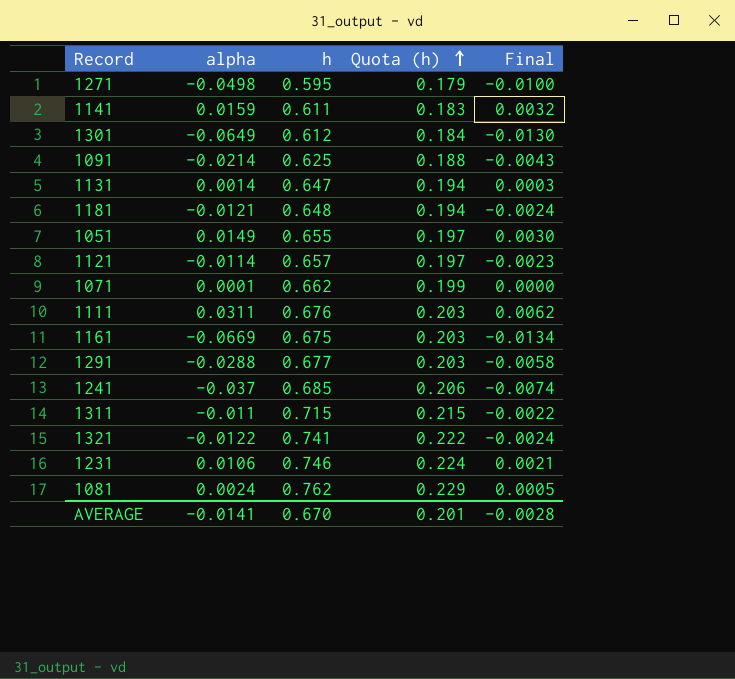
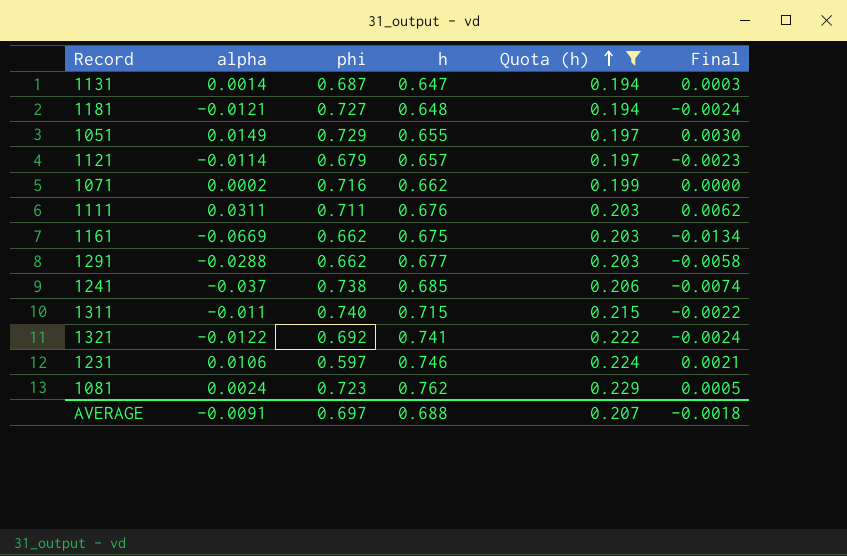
filter: none -> Quota (h) >= 0.194
column phi | position: none -> 3
1071 | alpha: 0.0001 -> 0.0002
AVERAGE | alpha: -0.0141 -> -0.0091
AVERAGE | h: 0.670 -> 0.688
AVERAGE | Quota (h): 0.201 -> 0.207
AVERAGE | Final: -0.0028 -> -0.0018

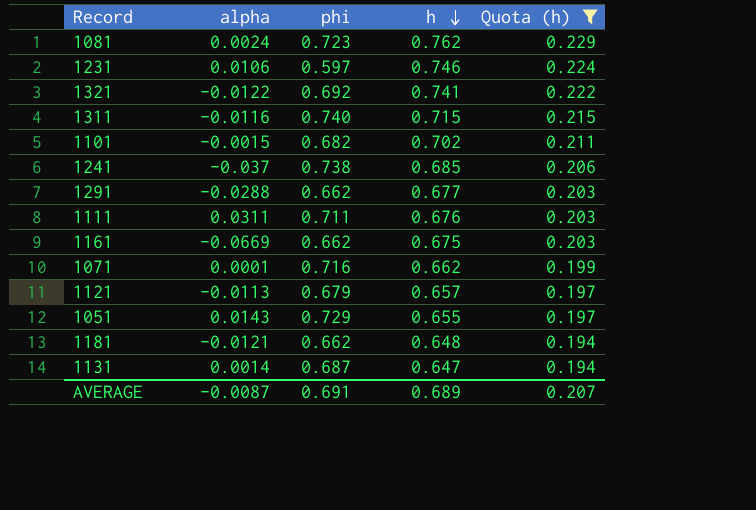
row order: Quota (h) ascending -> h descending
column Final | formula: [alpha] * 0.2 -> none
1311 | alpha: -0.011 -> -0.0116
row 1101: none -> -0.0015 | 0.682 | 0.702 | 0.211
1071 | alpha: 0.0002 -> 0.0001
1121 | alpha: -0.0114 -> -0.0113
1051 | alpha: 0.0149 -> 0.0143
1181 | phi: 0.727 -> 0.662
AVERAGE | alpha: -0.0091 -> -0.0087
AVERAGE | phi: 0.697 -> 0.691
AVERAGE | h: 0.688 -> 0.689

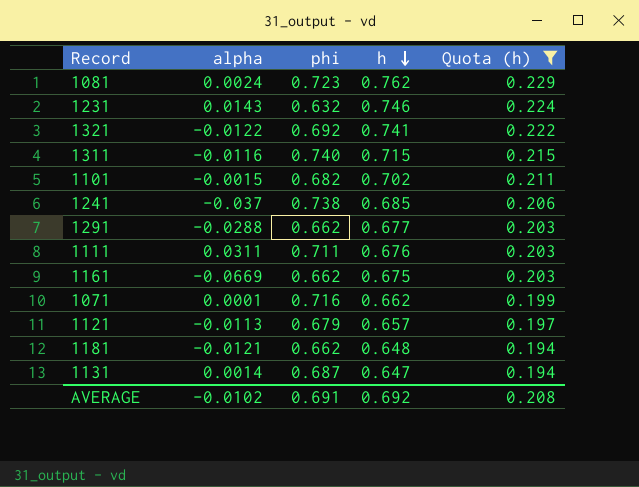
row 1051: 0.0143 | 0.729 | 0.655 | 0.197 -> none
1231 | alpha: 0.0106 -> 0.0143
1231 | phi: 0.597 -> 0.632
AVERAGE | alpha: -0.0087 -> -0.0102
AVERAGE | h: 0.689 -> 0.692
AVERAGE | Quota (h): 0.207 -> 0.208

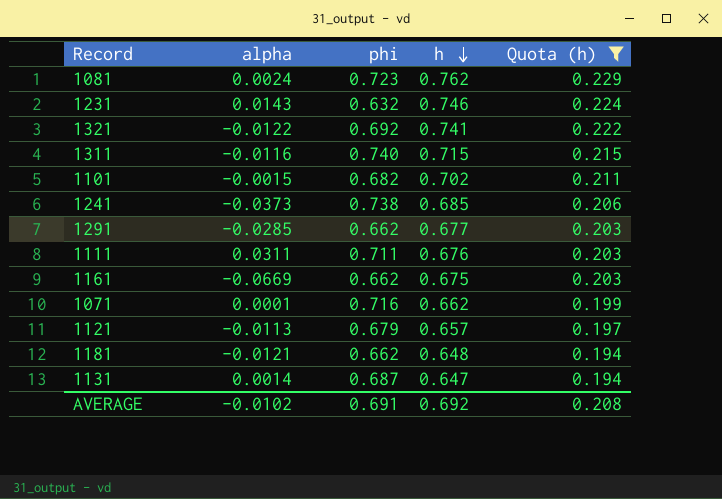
1241 | alpha: -0.037 -> -0.0373
1291 | alpha: -0.0288 -> -0.0285

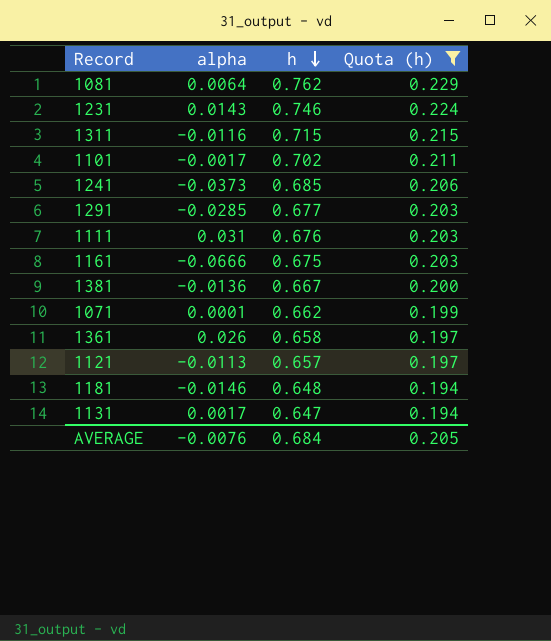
column phi | position: 3 -> none
row 1321: -0.0122 | 0.692 | 0.741 | 0.222 -> none
1081 | alpha: 0.0024 -> 0.0064
1101 | alpha: -0.0015 -> -0.0017
1111 | alpha: 0.0311 -> 0.031
1161 | alpha: -0.0669 -> -0.0666
row 1381: none -> -0.0136 | 0.667 | 0.200
row 1361: none -> 0.026 | 0.658 | 0.197
1181 | alpha: -0.0121 -> -0.0146
1131 | alpha: 0.0014 -> 0.0017
AVERAGE | alpha: -0.0102 -> -0.0076
AVERAGE | h: 0.692 -> 0.684
AVERAGE | Quota (h): 0.208 -> 0.205

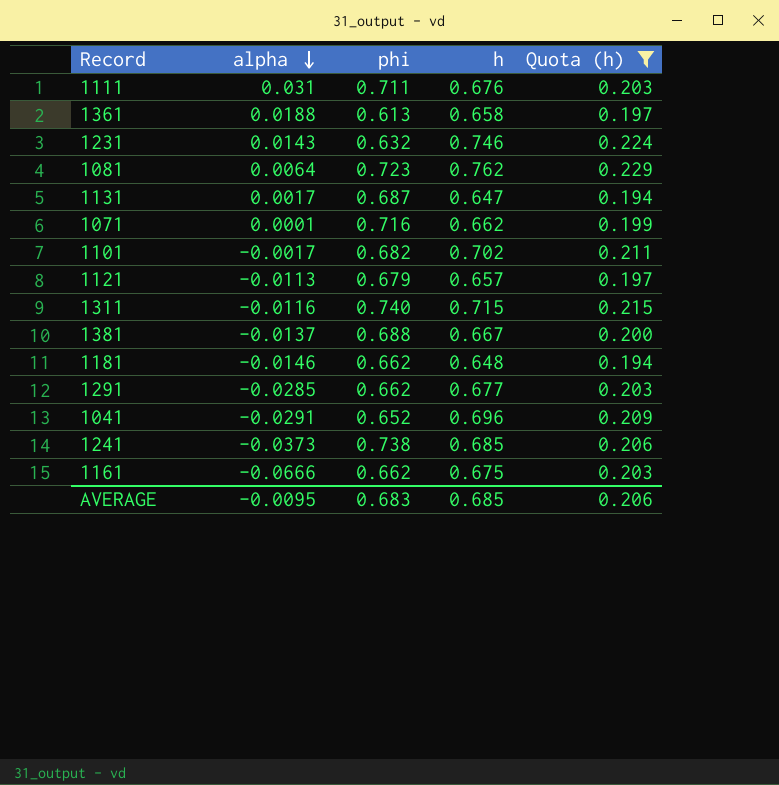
row order: h descending -> alpha descending
column phi | position: none -> 3
1361 | alpha: 0.026 -> 0.0188
1381 | alpha: -0.0136 -> -0.0137
row 1041: none -> -0.0291 | 0.652 | 0.696 | 0.209
AVERAGE | alpha: -0.0076 -> -0.0095
AVERAGE | h: 0.684 -> 0.685
AVERAGE | Quota (h): 0.205 -> 0.206

